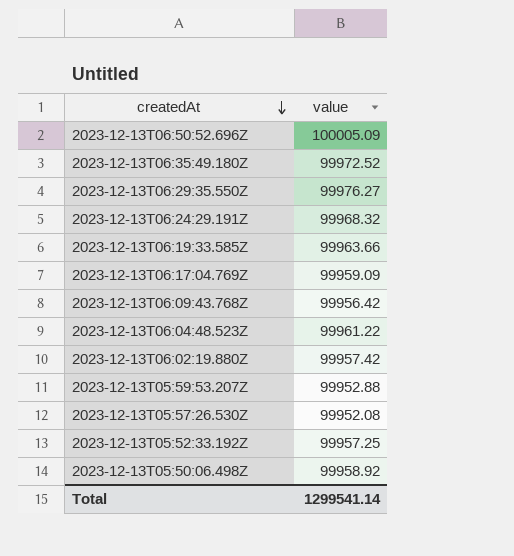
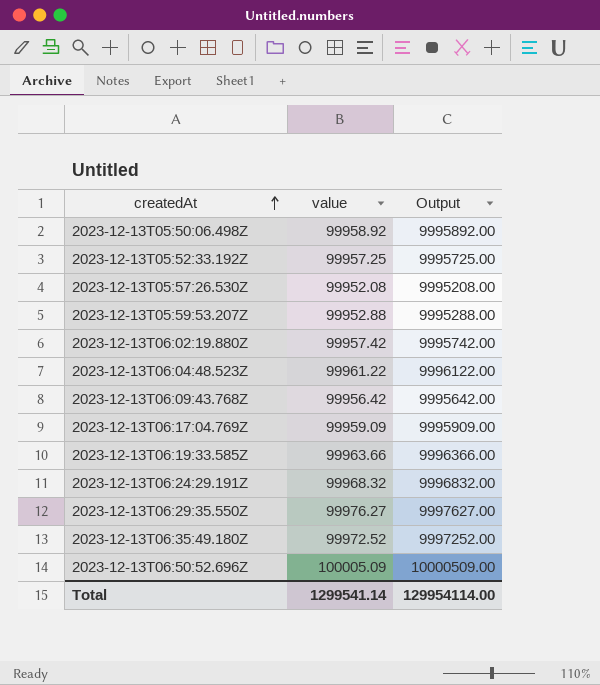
row order: createdAt descending -> createdAt ascending
column Output | formula: none -> [value] * 100

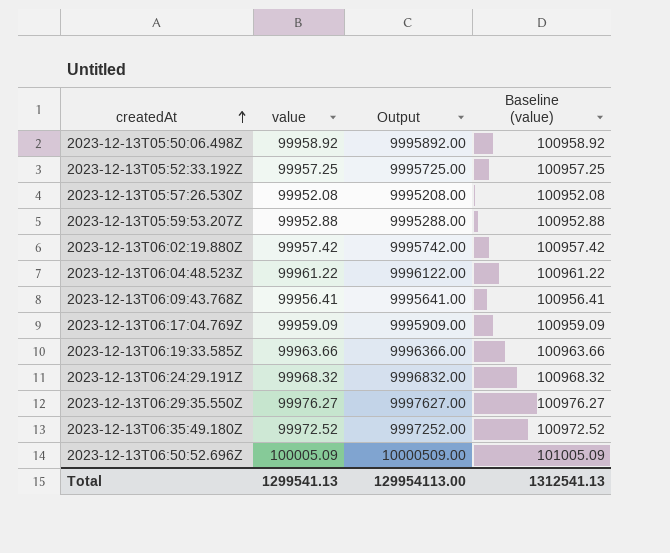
column Baseline (value) | formula: none -> [value] + 1000
2023-12-13T06:09:43.768Z | value: 99956.42 -> 99956.41
2023-12-13T06:09:43.768Z | Output: 9995642.00 -> 9995641.00
Total | value: 1299541.14 -> 1299541.13
Total | Output: 129954114.00 -> 129954113.00

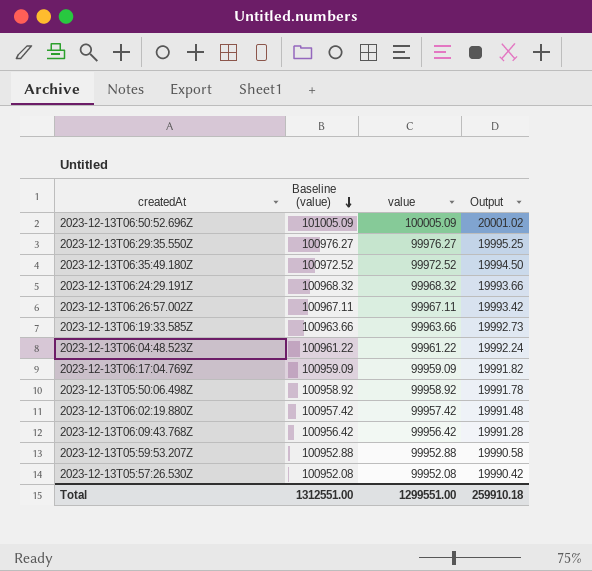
row order: createdAt ascending -> Baseline (value) descending
column Baseline (value) | position: 4 -> 2
column Output | formula: [value] * 100 -> [value] * 0.2
row 2023-12-13T05:52:33.192Z: 99957.25 | 9995725.00 | 100957.25 -> none
row 2023-12-13T06:26:57.002Z: none -> 100967.11 | 99967.11 | 19993.42
2023-12-13T06:09:43.768Z | Baseline (value): 100956.41 -> 100956.42
2023-12-13T06:09:43.768Z | value: 99956.41 -> 99956.42
Total | Baseline (value): 1312541.13 -> 1312551.00
Total | value: 1299541.13 -> 1299551.00
Total | Output: 129954113.00 -> 259910.18

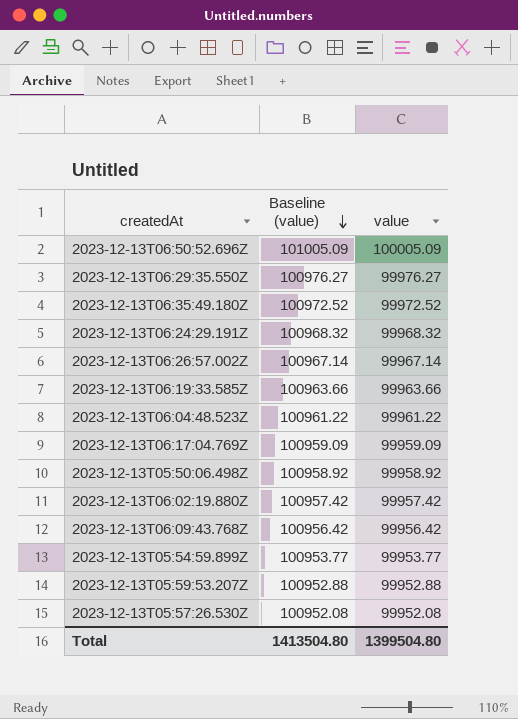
column Output | formula: [value] * 0.2 -> none
2023-12-13T06:26:57.002Z | Baseline (value): 100967.11 -> 100967.14
2023-12-13T06:26:57.002Z | value: 99967.11 -> 99967.14
row 2023-12-13T05:54:59.899Z: none -> 100953.77 | 99953.77
Total | Baseline (value): 1312551.00 -> 1413504.80
Total | value: 1299551.00 -> 1399504.80

